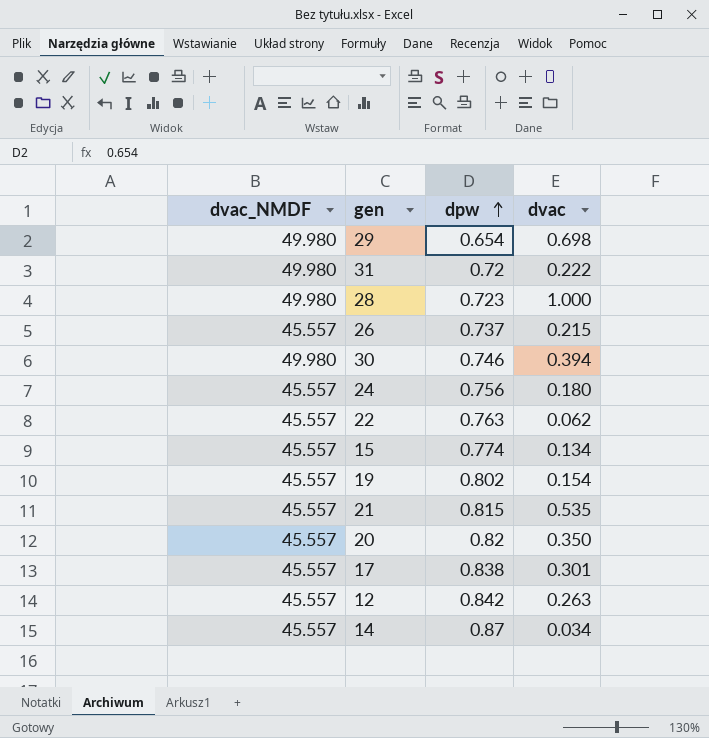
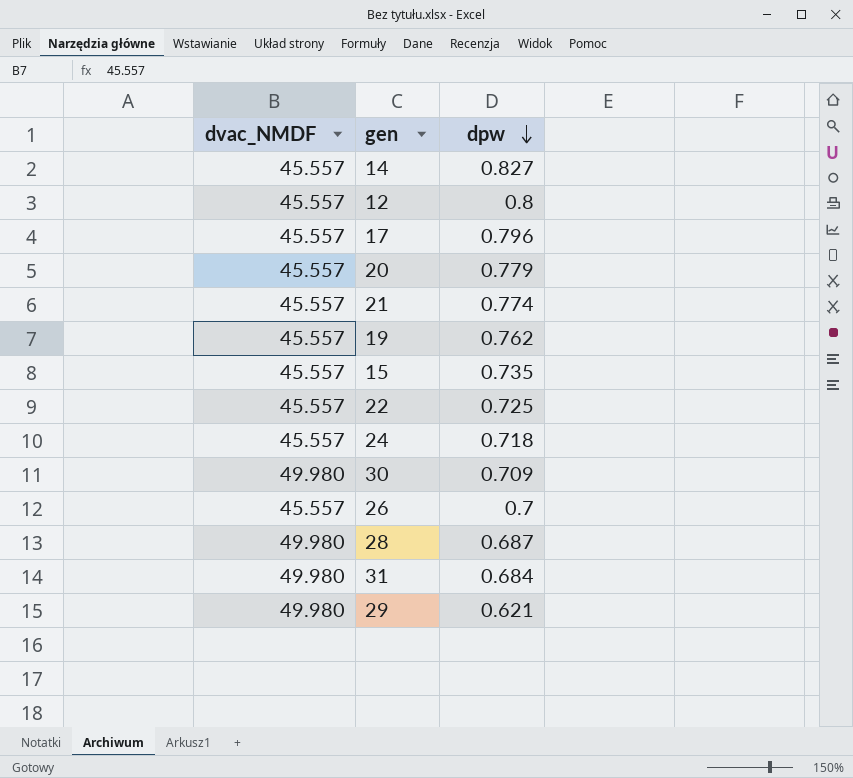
row order: dpw ascending -> dpw descending
column dvac | position: 4 -> none
14 | dpw: 0.87 -> 0.827
12 | dpw: 0.842 -> 0.8
17 | dpw: 0.838 -> 0.796
20 | dpw: 0.82 -> 0.779
21 | dpw: 0.815 -> 0.774
19 | dpw: 0.802 -> 0.762
15 | dpw: 0.774 -> 0.735
22 | dpw: 0.763 -> 0.725
24 | dpw: 0.756 -> 0.718
30 | dpw: 0.746 -> 0.709
26 | dpw: 0.737 -> 0.7
28 | dpw: 0.723 -> 0.687
31 | dpw: 0.72 -> 0.684
29 | dpw: 0.654 -> 0.621

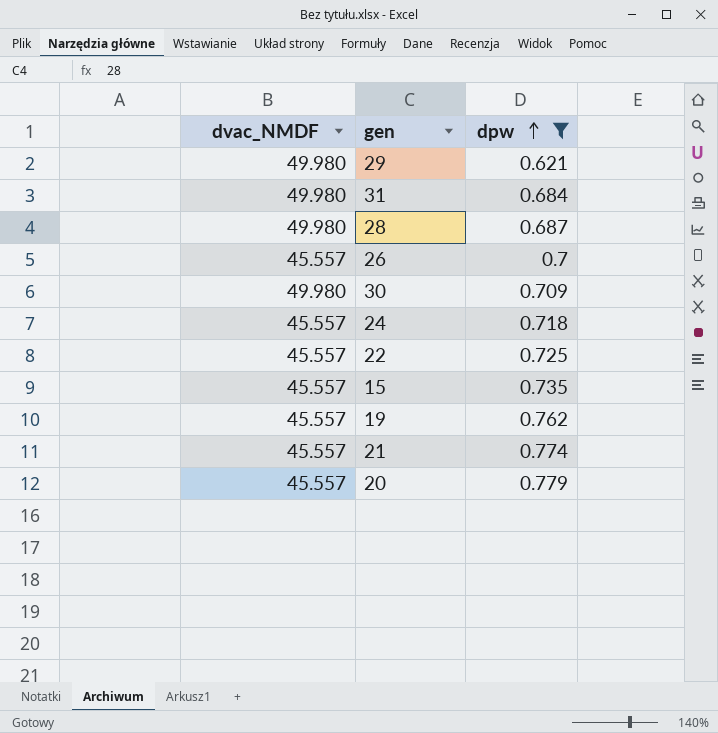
filter: none -> dpw <= 0.779
row order: dpw descending -> dpw ascending

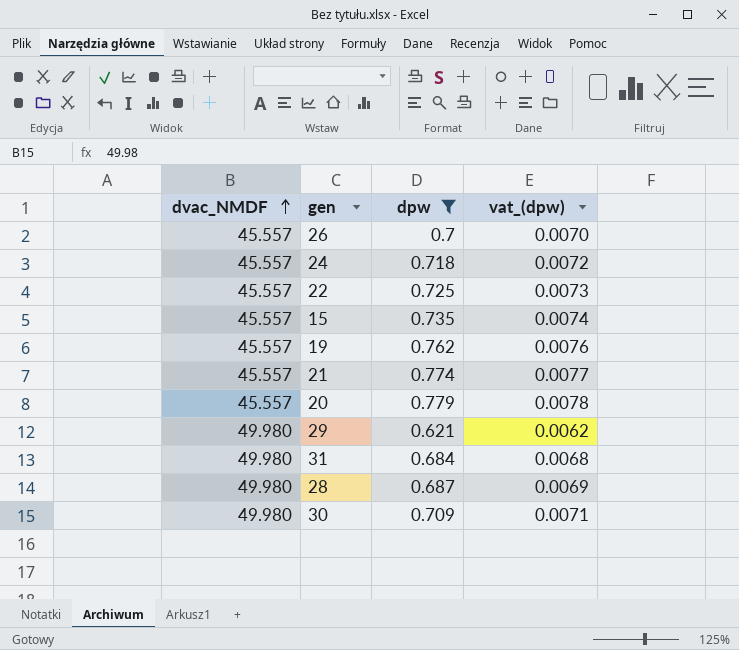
row order: dpw ascending -> dvac_NMDF ascending
column vat_(dpw) | formula: none -> [dpw] * 0.01

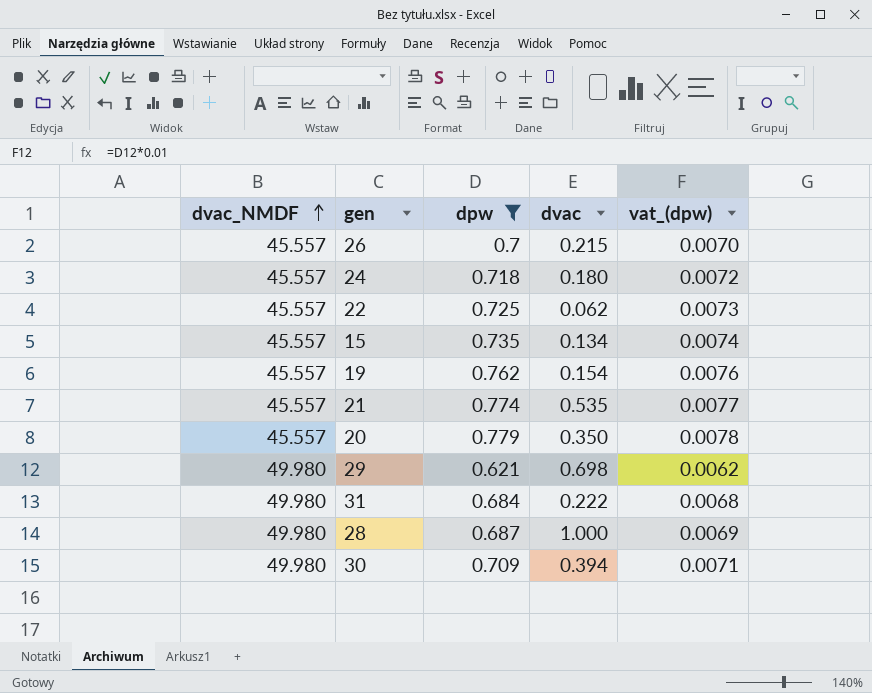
column dvac | position: none -> 4

